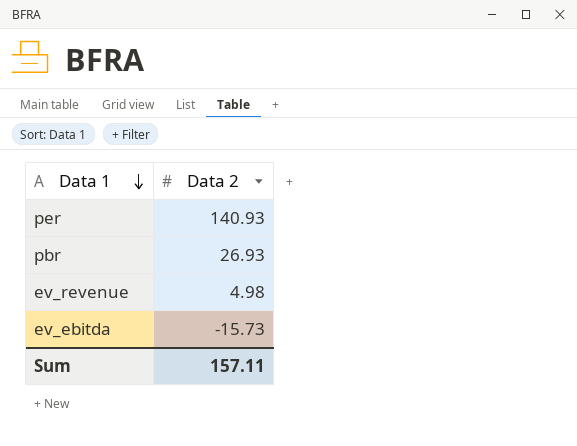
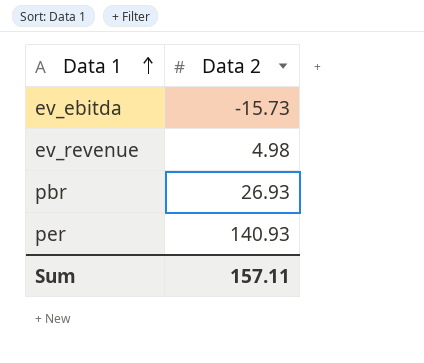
row order: Data 1 descending -> Data 1 ascending

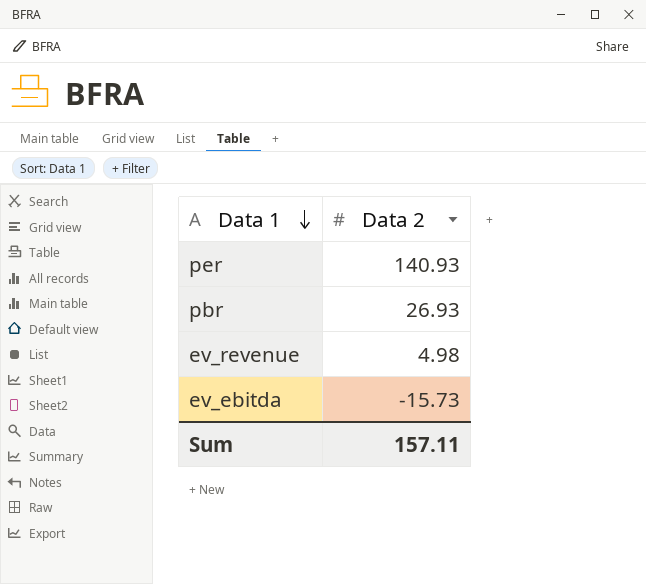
row order: Data 1 ascending -> Data 1 descending

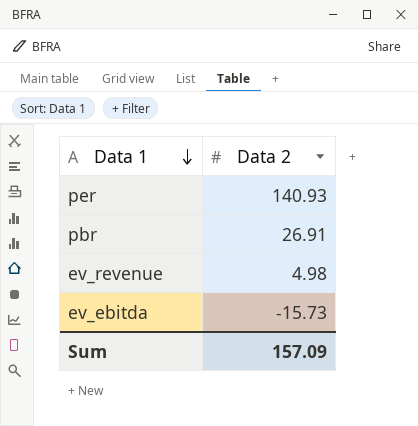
pbr | Data 2: 26.93 -> 26.91
Sum | Data 2: 157.11 -> 157.09

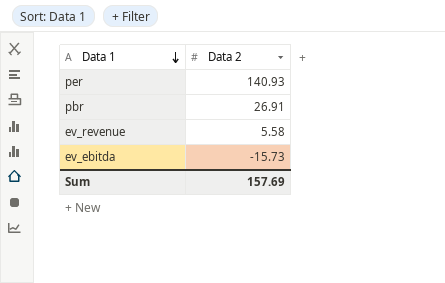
ev_revenue | Data 2: 4.98 -> 5.58
Sum | Data 2: 157.09 -> 157.69

